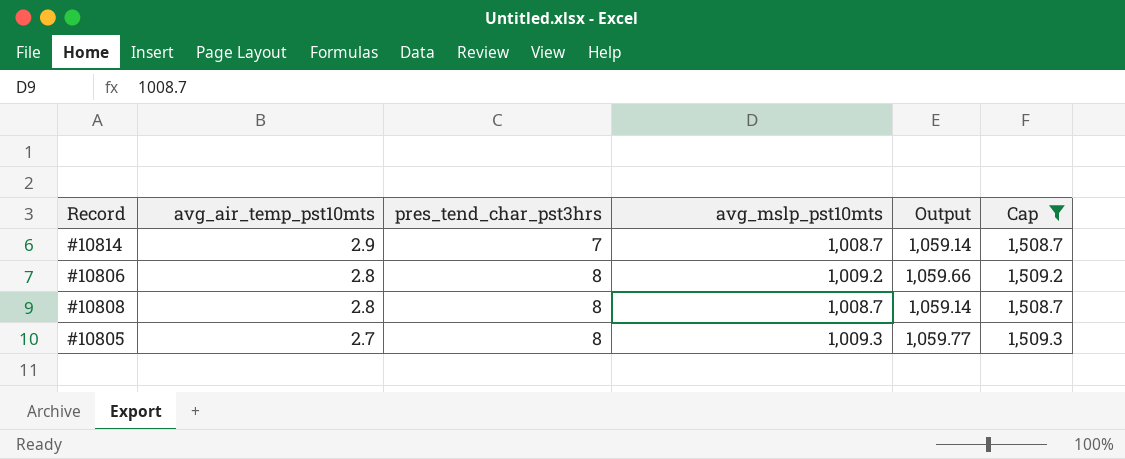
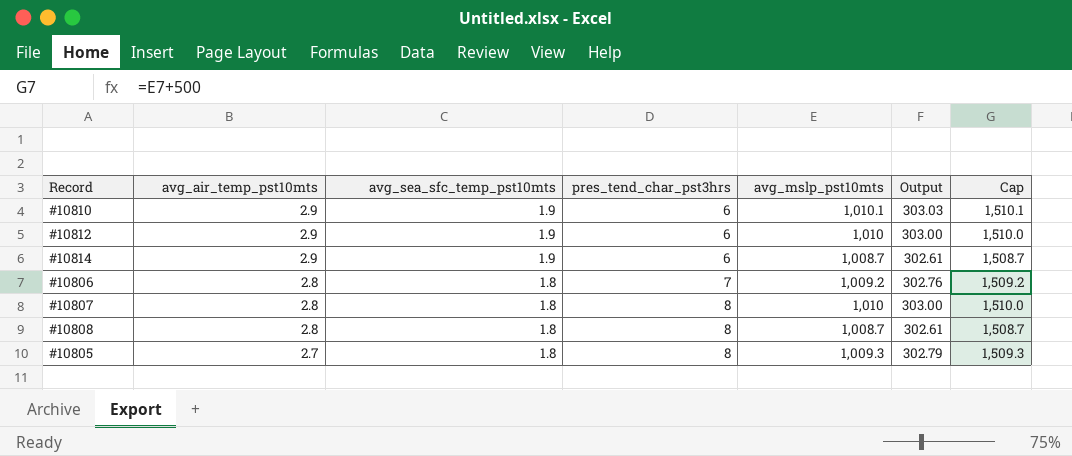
filter: Cap <= 1,509.3 -> none
column avg_sea_sfc_temp_pst10mts | position: none -> 3
column Output | formula: [avg_mslp_pst10mts] * 1.05 -> [avg_mslp_pst10mts] * 0.3
#10814 | pres_tend_char_pst3hrs: 7 -> 6
#10806 | pres_tend_char_pst3hrs: 8 -> 7

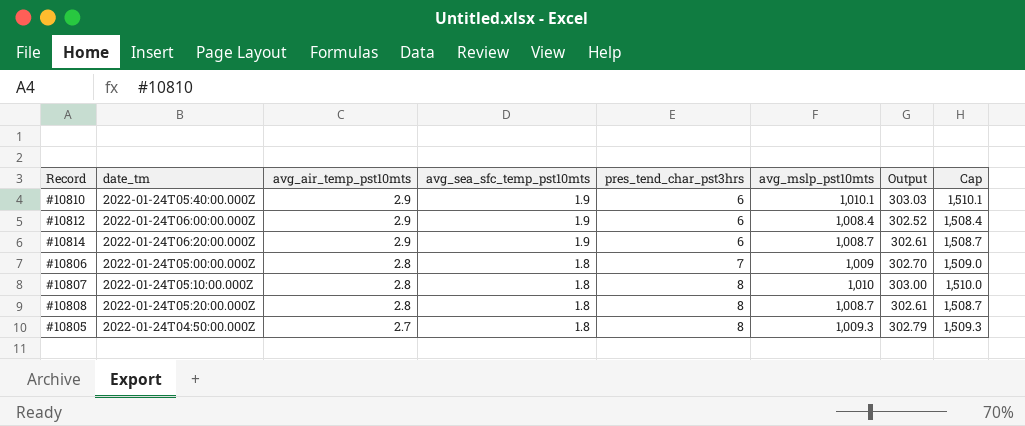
column date_tm | position: none -> 2
#10812 | avg_mslp_pst10mts: 1,010 -> 1,008.4
#10812 | Output: 303.00 -> 302.52
#10812 | Cap: 1,510.0 -> 1,508.4
#10806 | avg_mslp_pst10mts: 1,009.2 -> 1,009
#10806 | Output: 302.76 -> 302.70
#10806 | Cap: 1,509.2 -> 1,509.0

